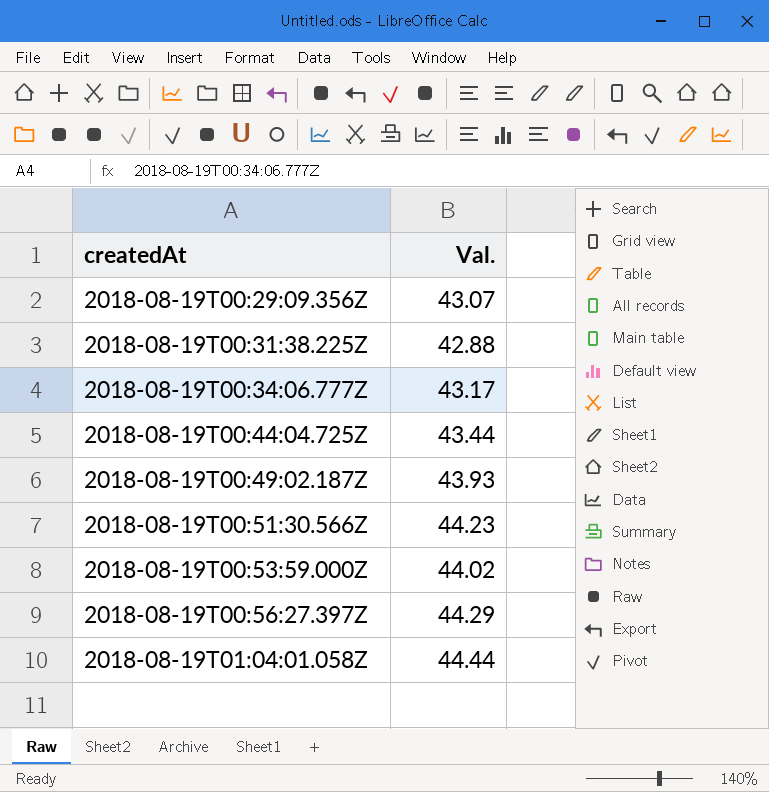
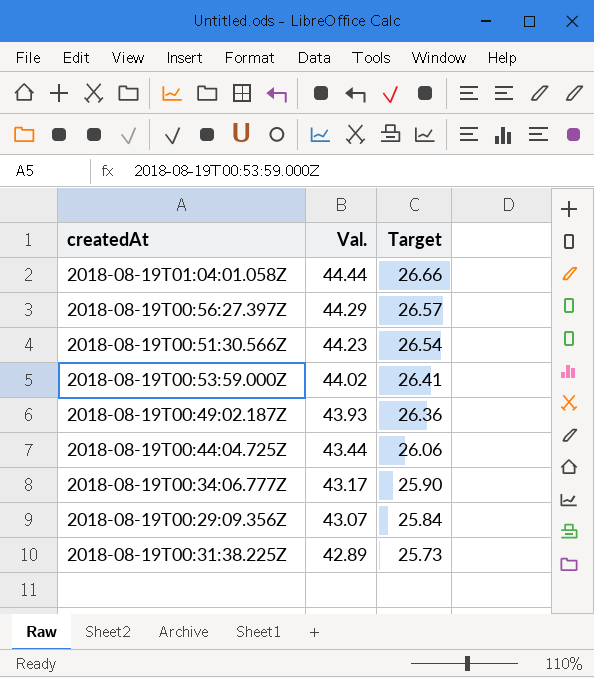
row order: createdAt ascending -> Val. descending
column Target | formula: none -> [Val.] * 0.6
2018-08-19T00:31:38.225Z | Val.: 42.88 -> 42.89

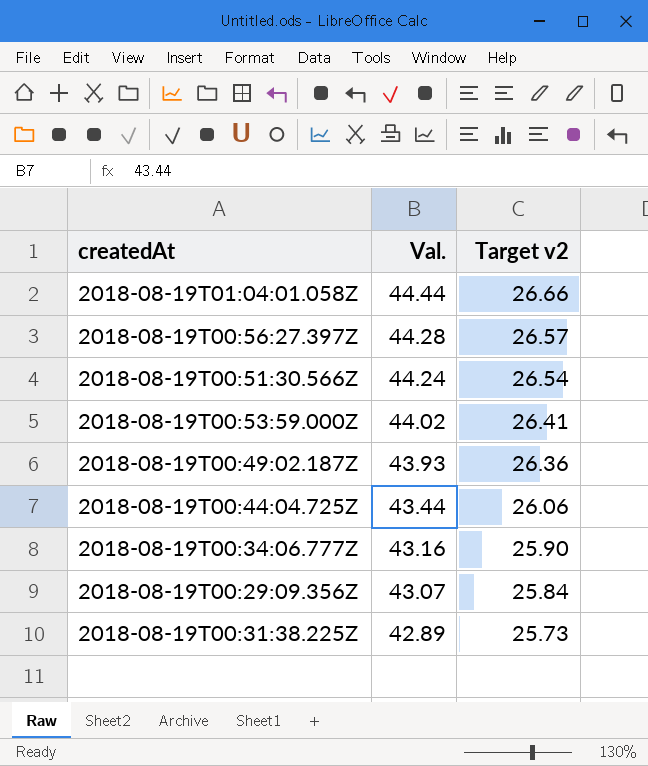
column name: Target -> Target v2
2018-08-19T00:56:27.397Z | Val.: 44.29 -> 44.28
2018-08-19T00:51:30.566Z | Val.: 44.23 -> 44.24
2018-08-19T00:34:06.777Z | Val.: 43.17 -> 43.16

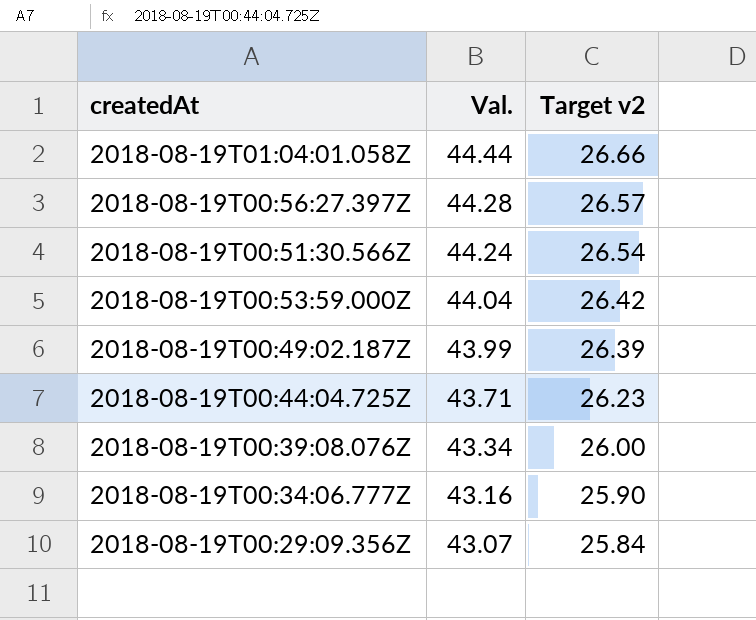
row 2018-08-19T00:31:38.225Z: 42.89 | 25.73 -> none
2018-08-19T00:53:59.000Z | Val.: 44.02 -> 44.04
2018-08-19T00:53:59.000Z | Target v2: 26.41 -> 26.42
2018-08-19T00:49:02.187Z | Val.: 43.93 -> 43.99
2018-08-19T00:49:02.187Z | Target v2: 26.36 -> 26.39
2018-08-19T00:44:04.725Z | Val.: 43.44 -> 43.71
2018-08-19T00:44:04.725Z | Target v2: 26.06 -> 26.23
row 2018-08-19T00:39:08.076Z: none -> 43.34 | 26.00

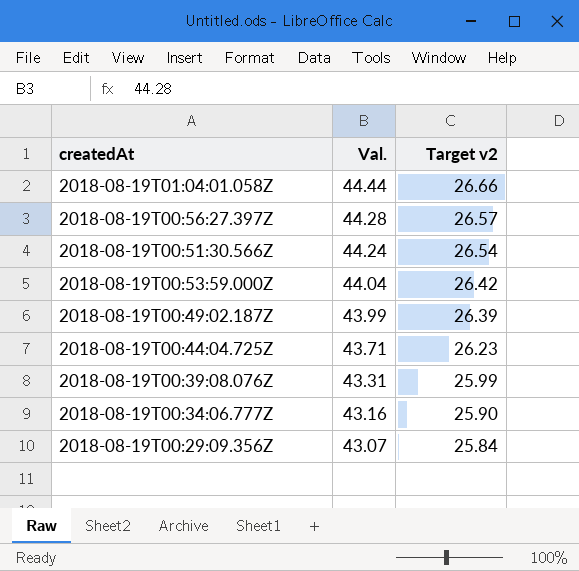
2018-08-19T00:39:08.076Z | Val.: 43.34 -> 43.31
2018-08-19T00:39:08.076Z | Target v2: 26.00 -> 25.99

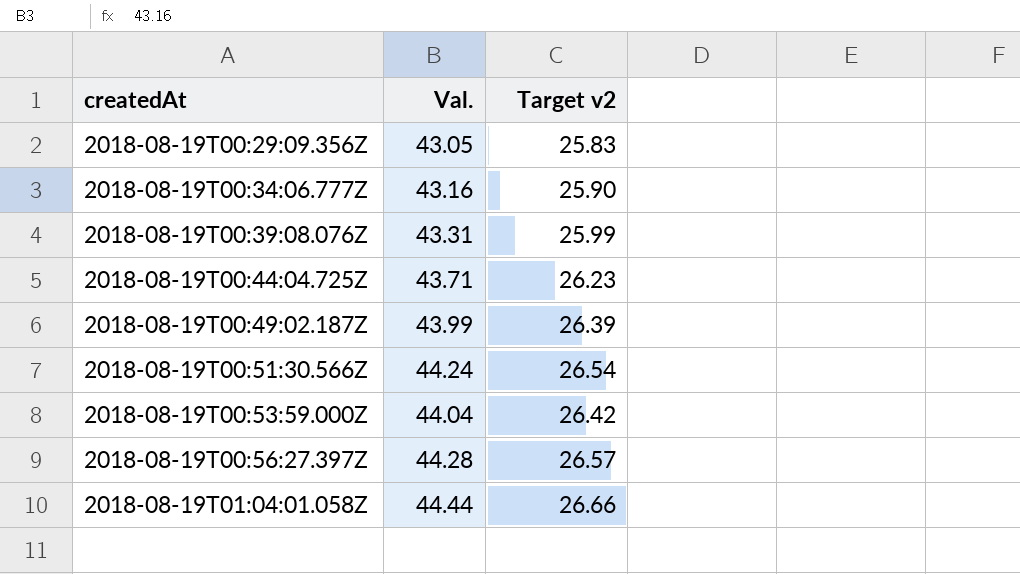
row order: Val. descending -> createdAt ascending
2018-08-19T00:29:09.356Z | Val.: 43.07 -> 43.05
2018-08-19T00:29:09.356Z | Target v2: 25.84 -> 25.83

